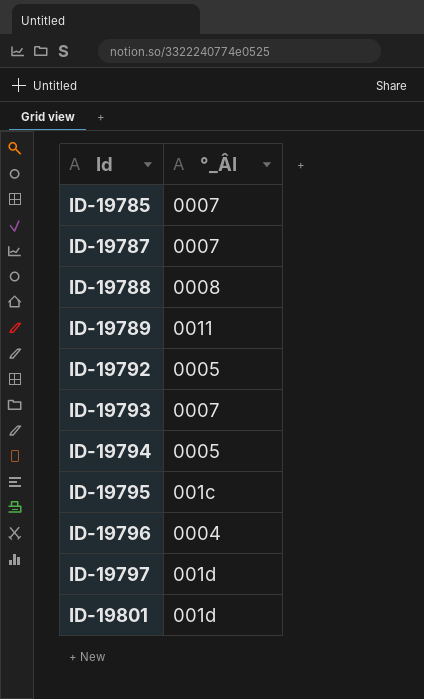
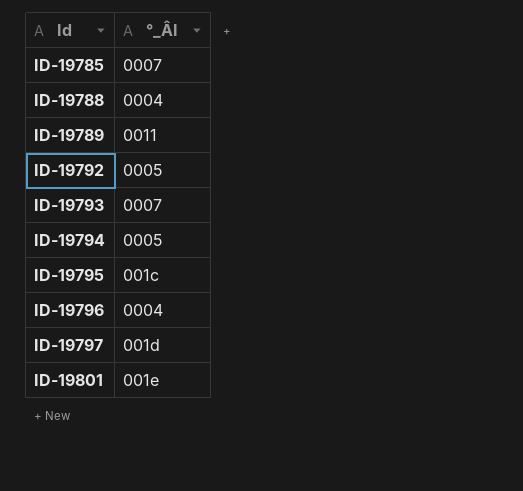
row ID-19787: 0007 -> none
ID-19788 | °_ÂI: 0008 -> 0004
ID-19801 | °_ÂI: 001d -> 001e

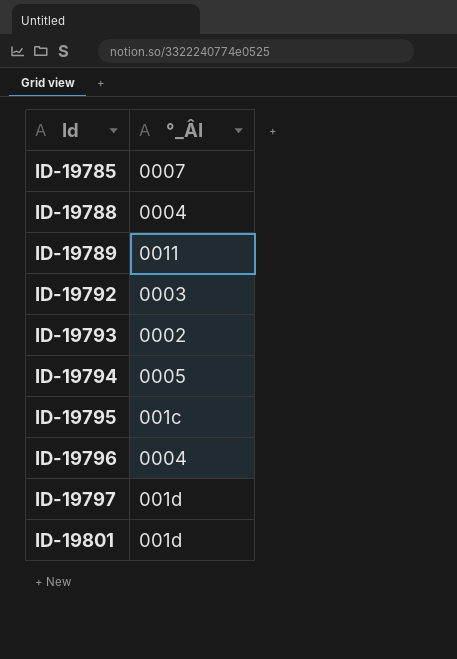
ID-19792 | °_ÂI: 0005 -> 0003
ID-19793 | °_ÂI: 0007 -> 0002
ID-19801 | °_ÂI: 001e -> 001d

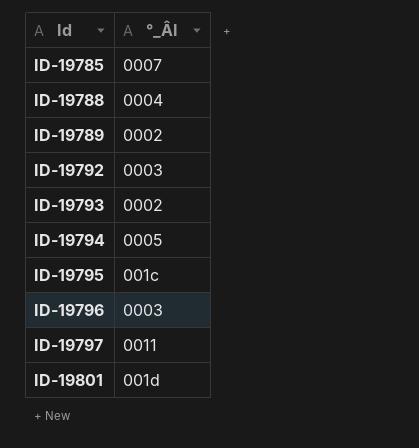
ID-19789 | °_ÂI: 0011 -> 0002
ID-19796 | °_ÂI: 0004 -> 0003
ID-19797 | °_ÂI: 001d -> 0011

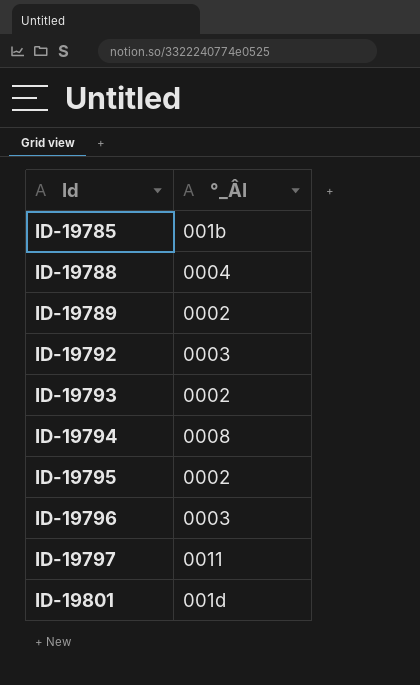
ID-19785 | °_ÂI: 0007 -> 001b
ID-19794 | °_ÂI: 0005 -> 0008
ID-19795 | °_ÂI: 001c -> 0002

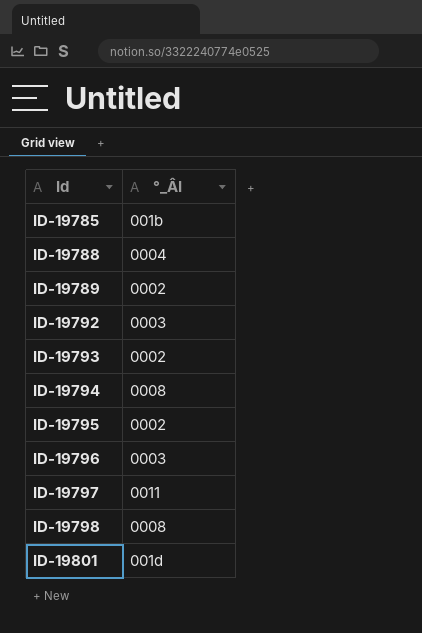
row ID-19798: none -> 0008

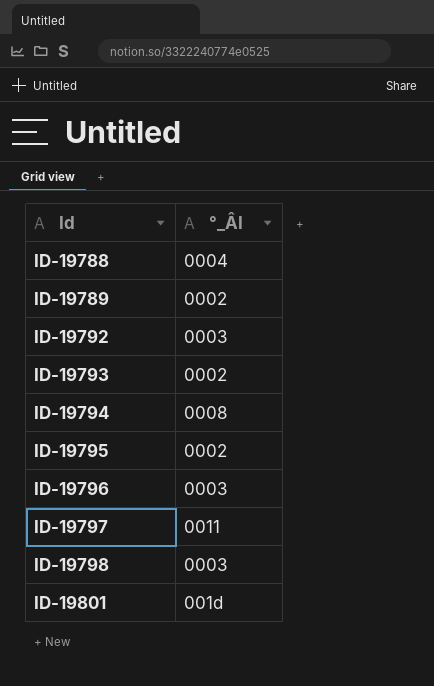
row ID-19785: 001b -> none
ID-19798 | °_ÂI: 0008 -> 0003

